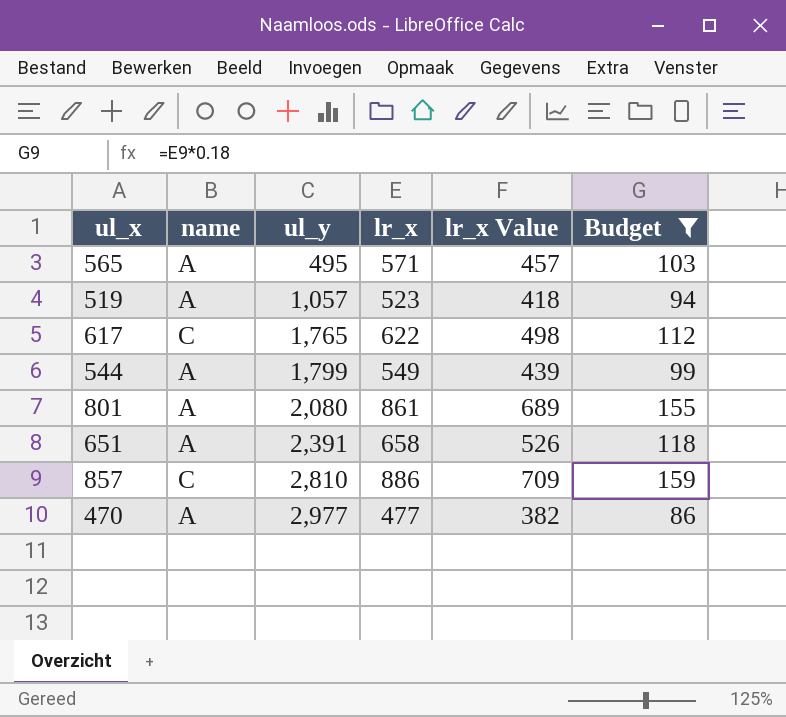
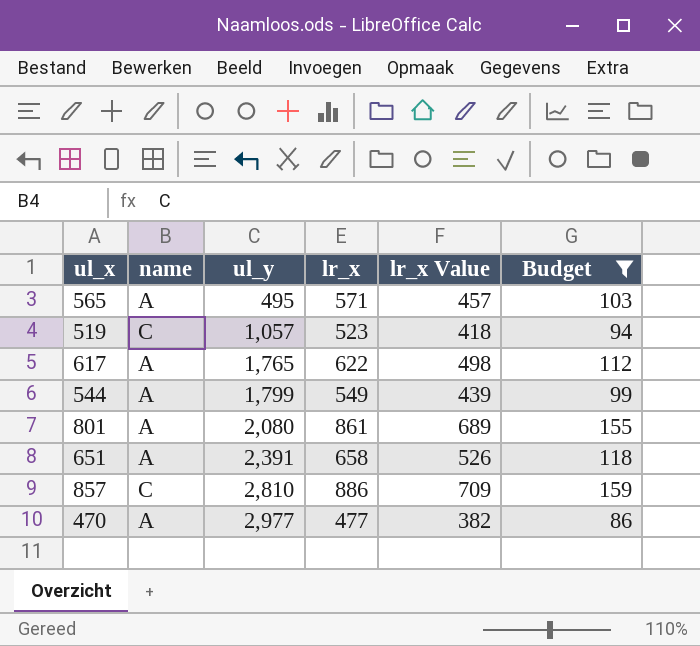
519 | name: A -> C
617 | name: C -> A

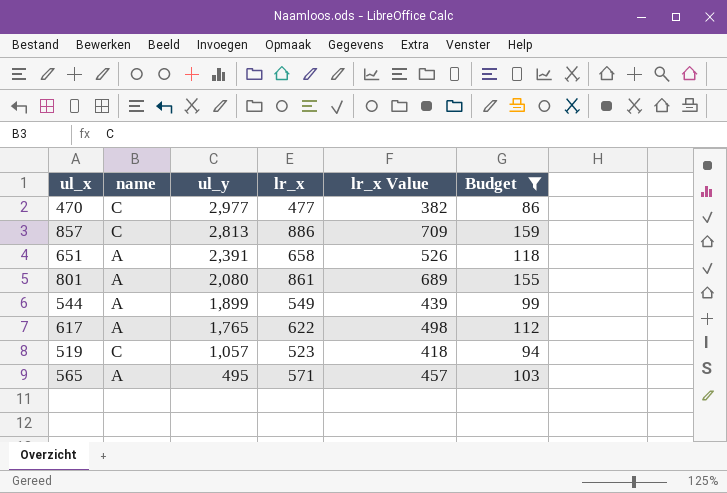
row order: ul_y ascending -> ul_y descending
470 | name: A -> C
857 | ul_y: 2,810 -> 2,813
544 | ul_y: 1,799 -> 1,899

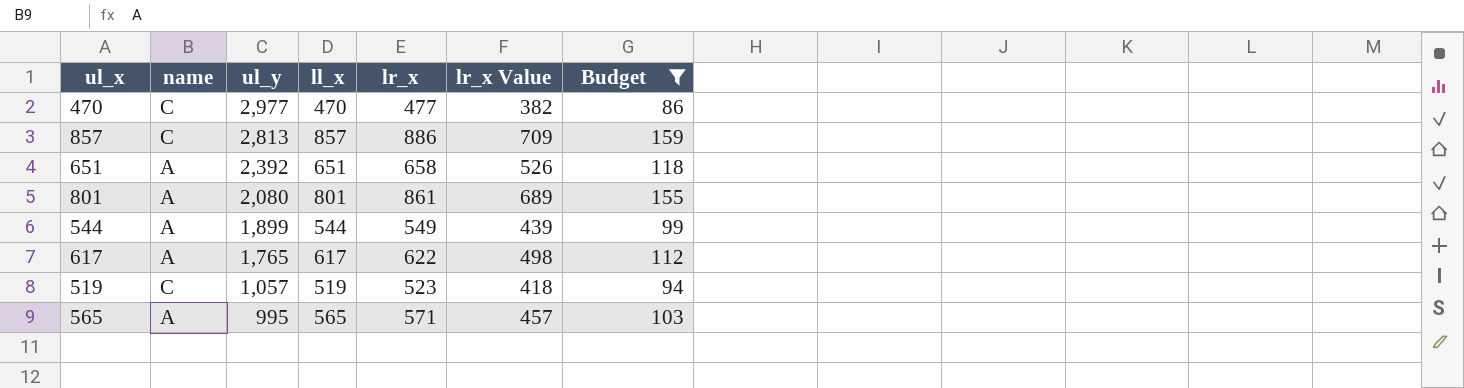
column ll_x | position: none -> 4
651 | ul_y: 2,391 -> 2,392
565 | ul_y: 495 -> 995

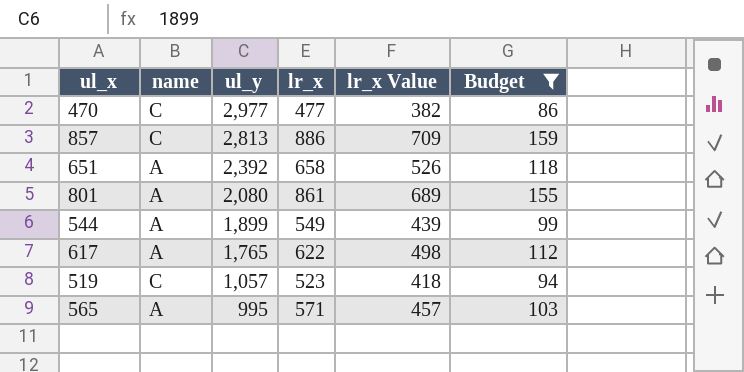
column ll_x | position: 4 -> none

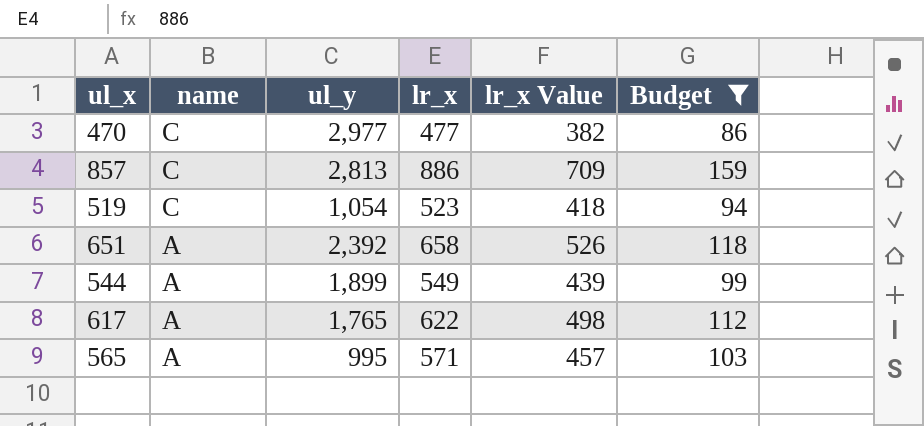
row order: ul_y descending -> name descending
row 801: A | 2,080 | 861 | 689 | 155 -> none
519 | ul_y: 1,057 -> 1,054

